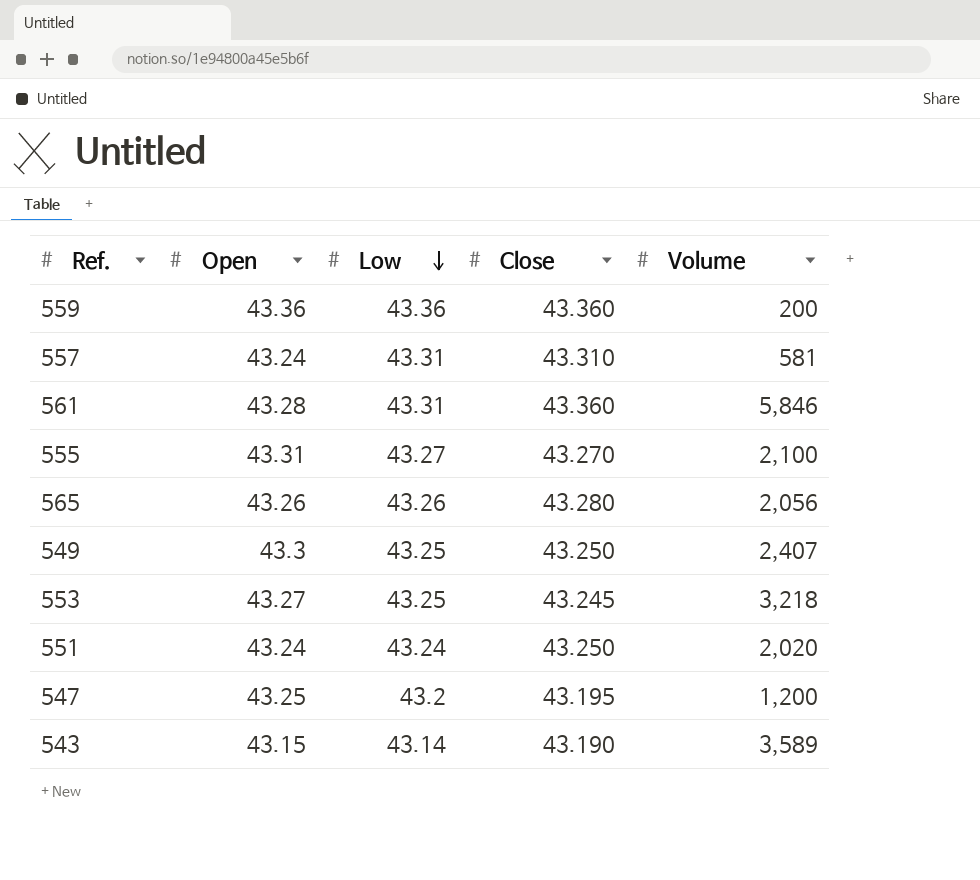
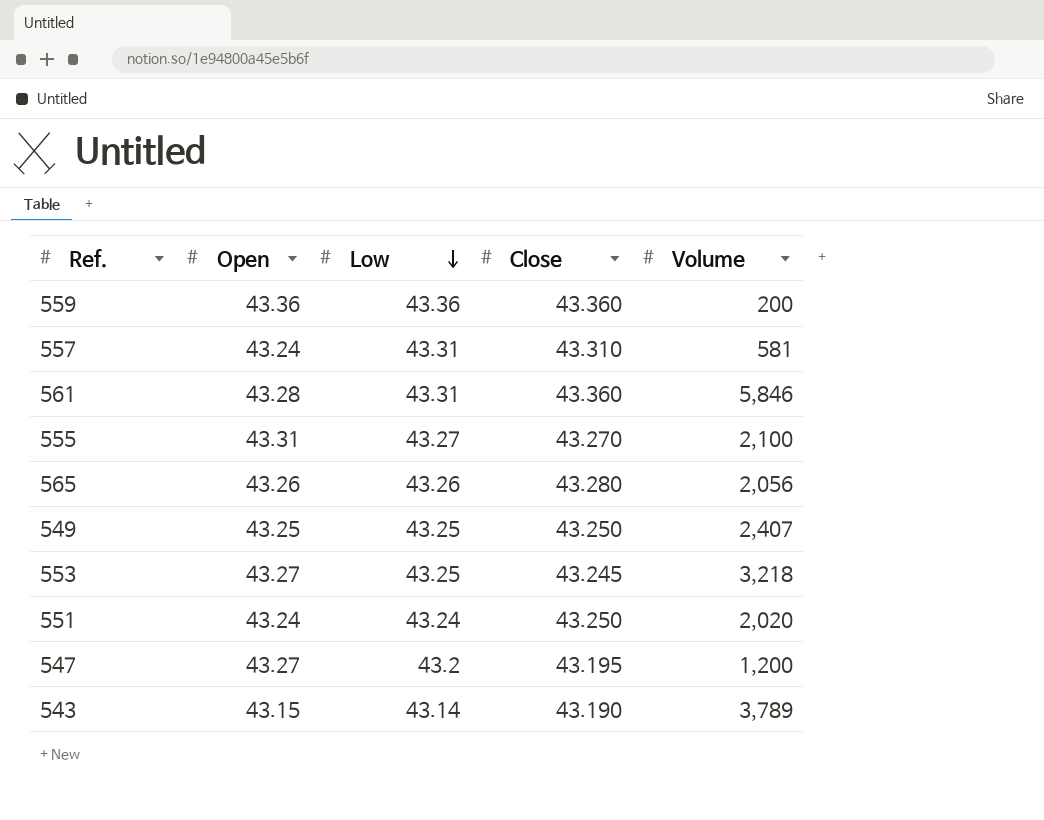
549 | Open: 43.3 -> 43.25
547 | Open: 43.25 -> 43.27
543 | Volume: 3,589 -> 3,789

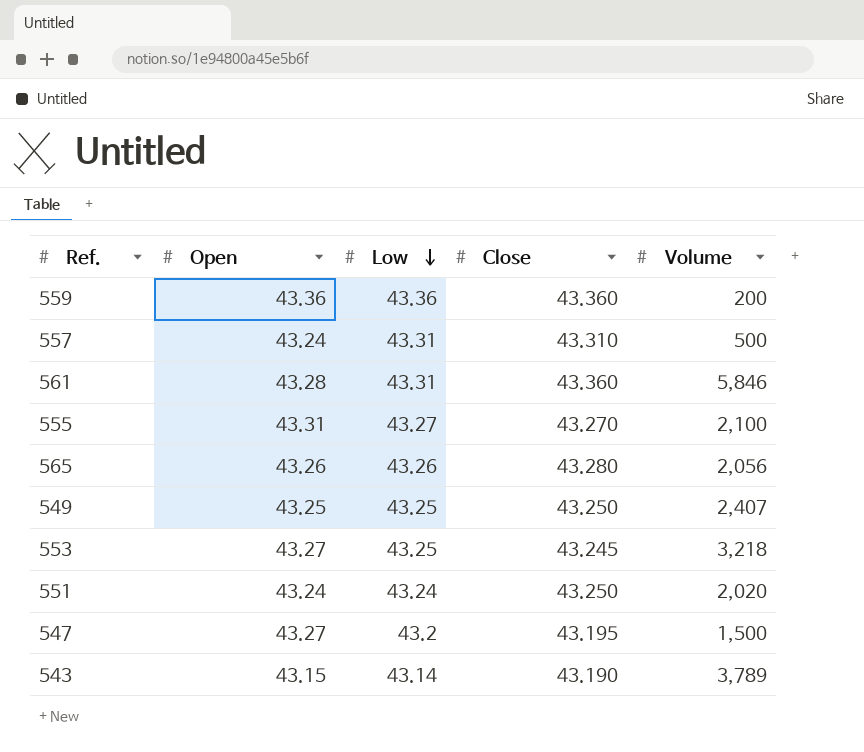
557 | Volume: 581 -> 500
547 | Volume: 1,200 -> 1,500

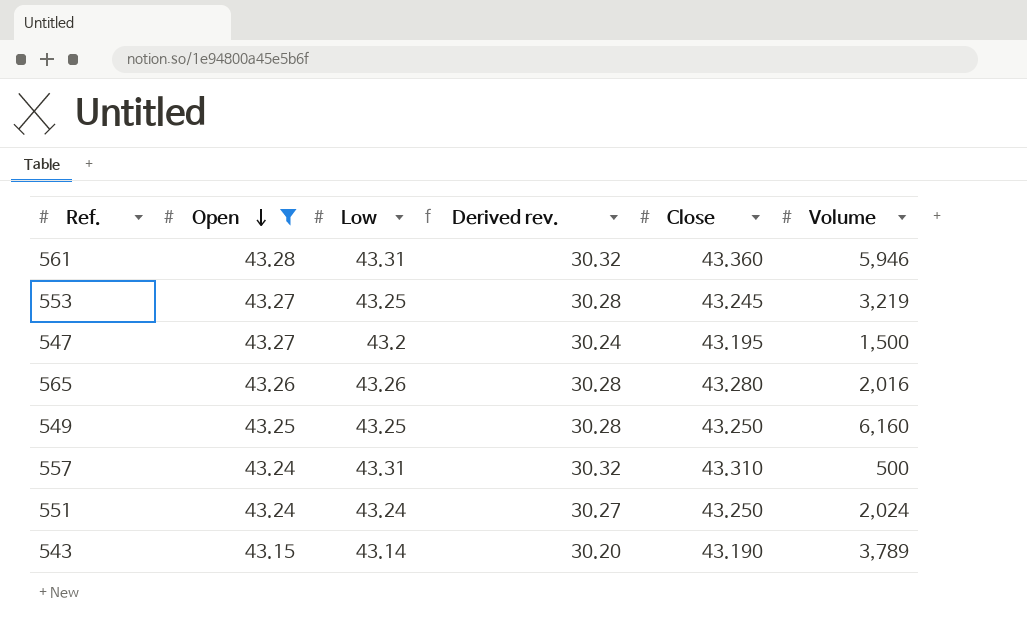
filter: none -> Open <= 43.28
row order: Low descending -> Open descending
column Derived rev. | formula: none -> [Low] * 0.7
561 | Volume: 5,846 -> 5,946
553 | Volume: 3,218 -> 3,219
565 | Volume: 2,056 -> 2,016
549 | Volume: 2,407 -> 6,160
551 | Volume: 2,020 -> 2,024

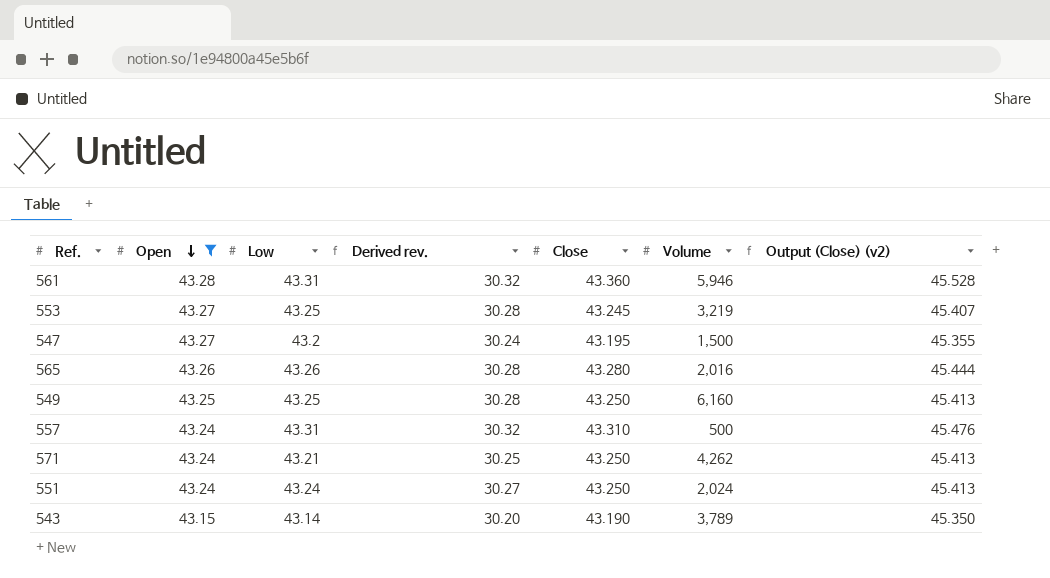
column Output (Close) (v2) | formula: none -> [Close] * 1.05
row 571: none -> 43.24 | 43.21 | 30.25 | 43.250 | 4,262 | 45.413

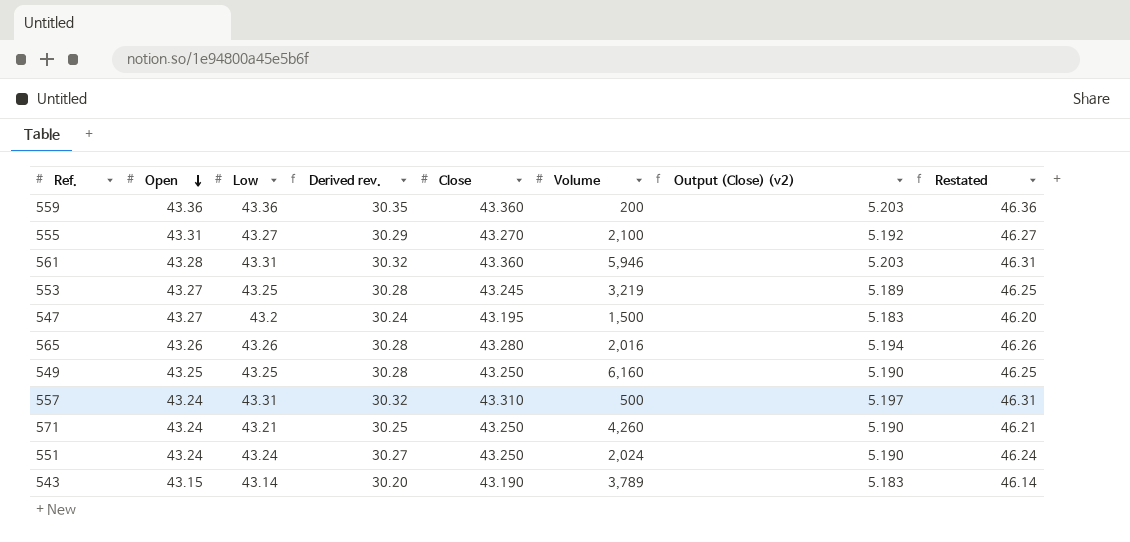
filter: Open <= 43.28 -> none
column Output (Close) (v2) | formula: [Close] * 1.05 -> [Close] * 0.12
column Restated | formula: none -> [Low] + 3
571 | Volume: 4,262 -> 4,260

